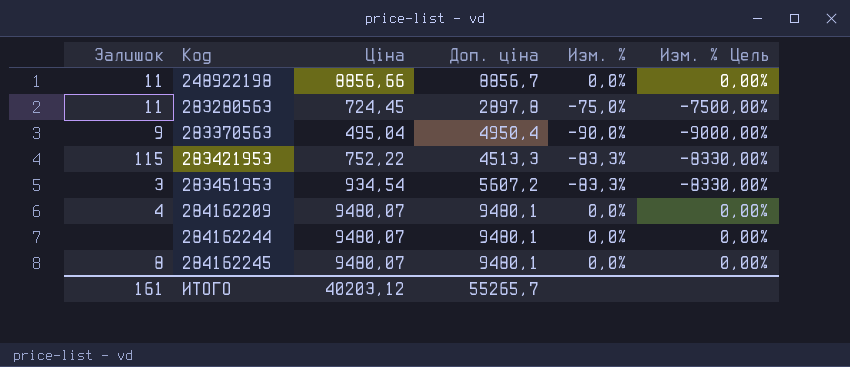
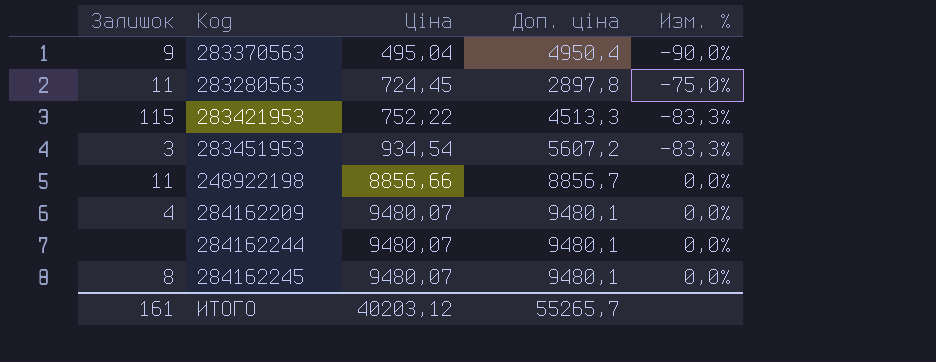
row order: Код ascending -> Ціна ascending
column Изм. % Цель | formula: [Изм. %] * 100 -> none

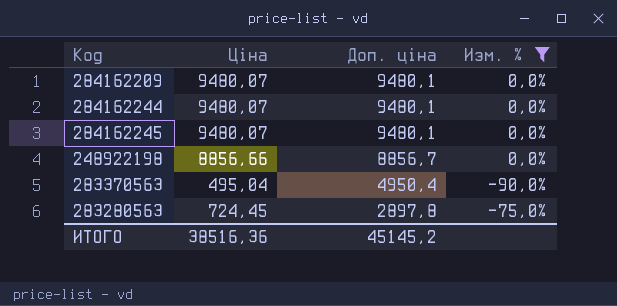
filter: none -> Изм. % != -83,3%
row order: Ціна ascending -> Доп. ціна descending
column Залишок | position: 1 -> none
ИТОГО | Ціна: 40203,12 -> 38516,36
ИТОГО | Доп. ціна: 55265,7 -> 45145,2

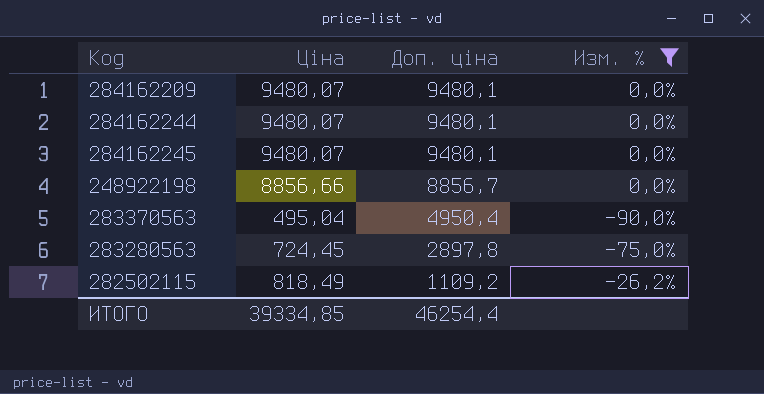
row 282502115: none -> 818,49 | 1109,2 | -26,2%
ИТОГО | Ціна: 38516,36 -> 39334,85
ИТОГО | Доп. ціна: 45145,2 -> 46254,4

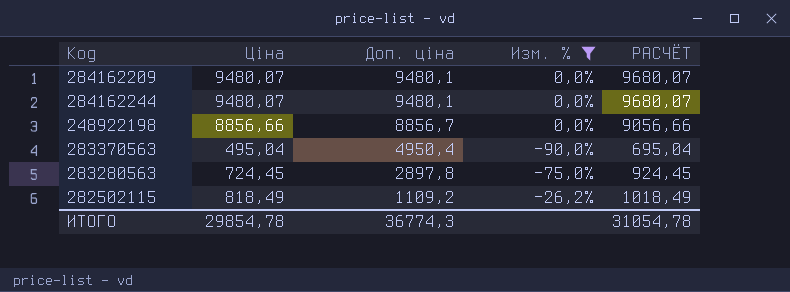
column РАСЧЁТ | formula: none -> [Ціна] + 200
row 284162245: 9480,07 | 9480,1 | 0,0% -> none
ИТОГО | Ціна: 39334,85 -> 29854,78
ИТОГО | Доп. ціна: 46254,4 -> 36774,3

